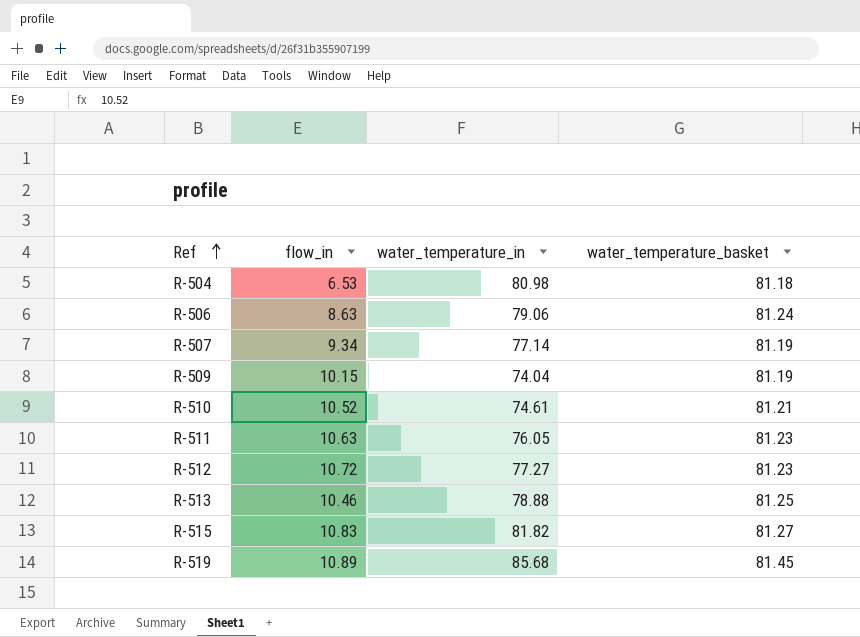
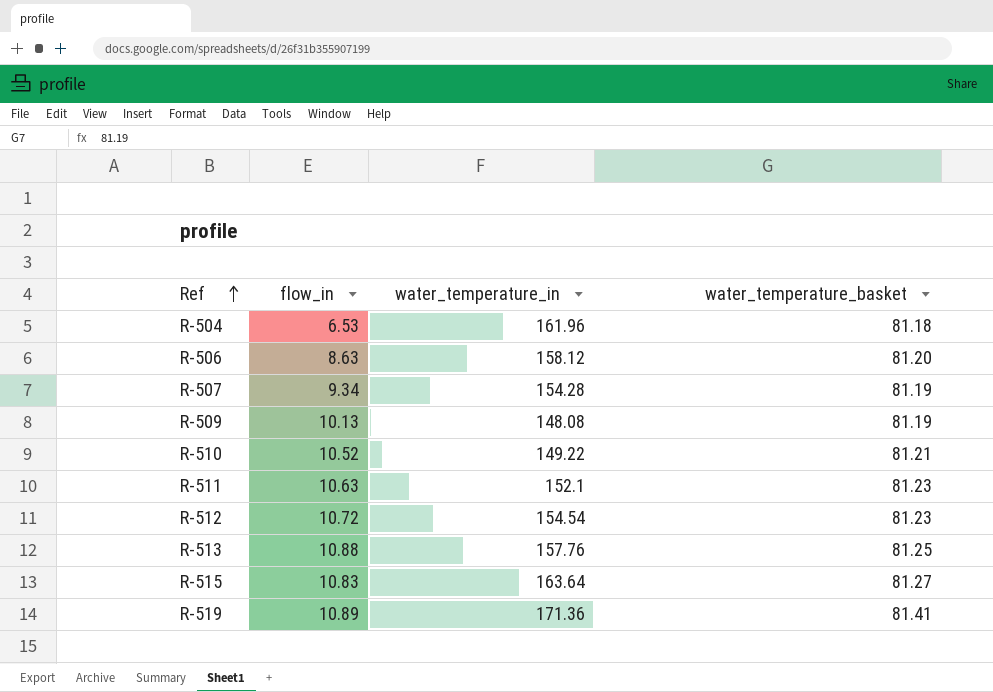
R-504 | water_temperature_in: 80.98 -> 161.96
R-506 | water_temperature_in: 79.06 -> 158.12
R-506 | water_temperature_basket: 81.24 -> 81.20
R-507 | water_temperature_in: 77.14 -> 154.28
R-509 | flow_in: 10.15 -> 10.13
R-509 | water_temperature_in: 74.04 -> 148.08
R-510 | water_temperature_in: 74.61 -> 149.22
R-511 | water_temperature_in: 76.05 -> 152.1
R-512 | water_temperature_in: 77.27 -> 154.54
R-513 | flow_in: 10.46 -> 10.88
R-513 | water_temperature_in: 78.88 -> 157.76
R-515 | water_temperature_in: 81.82 -> 163.64
R-519 | water_temperature_in: 85.68 -> 171.36
R-519 | water_temperature_basket: 81.45 -> 81.41

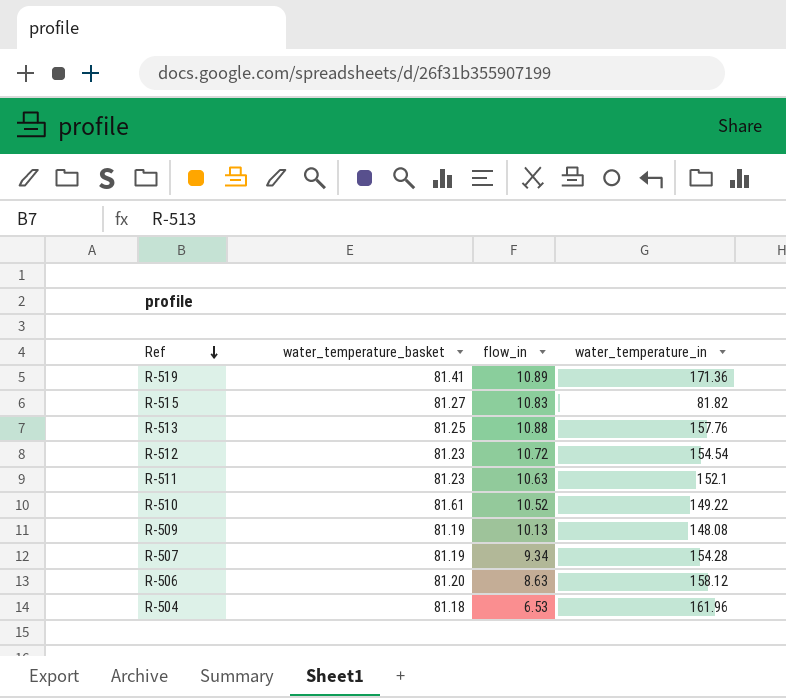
row order: Ref ascending -> Ref descending
column water_temperature_basket | position: 4 -> 2
R-515 | water_temperature_in: 163.64 -> 81.82
R-510 | water_temperature_basket: 81.21 -> 81.61

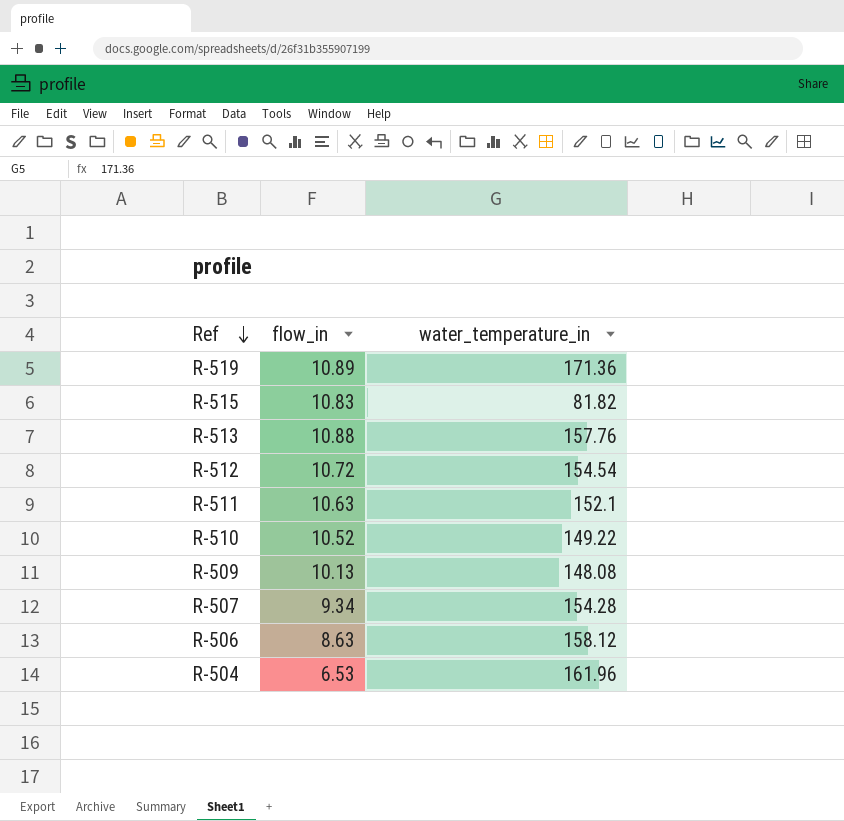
column water_temperature_basket | position: 2 -> none

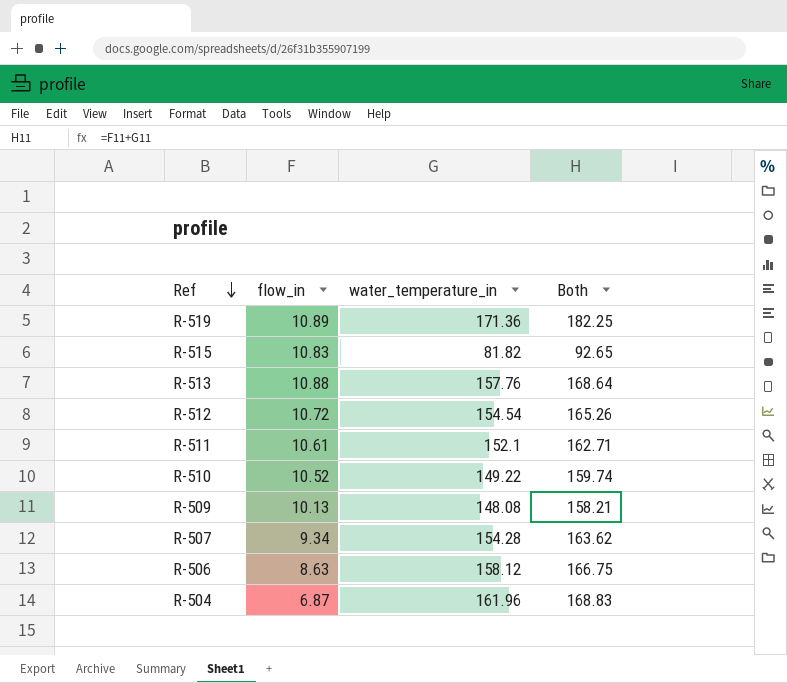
column Both | formula: none -> [flow_in] + [water_temperature_in]
R-511 | flow_in: 10.63 -> 10.61
R-504 | flow_in: 6.53 -> 6.87

